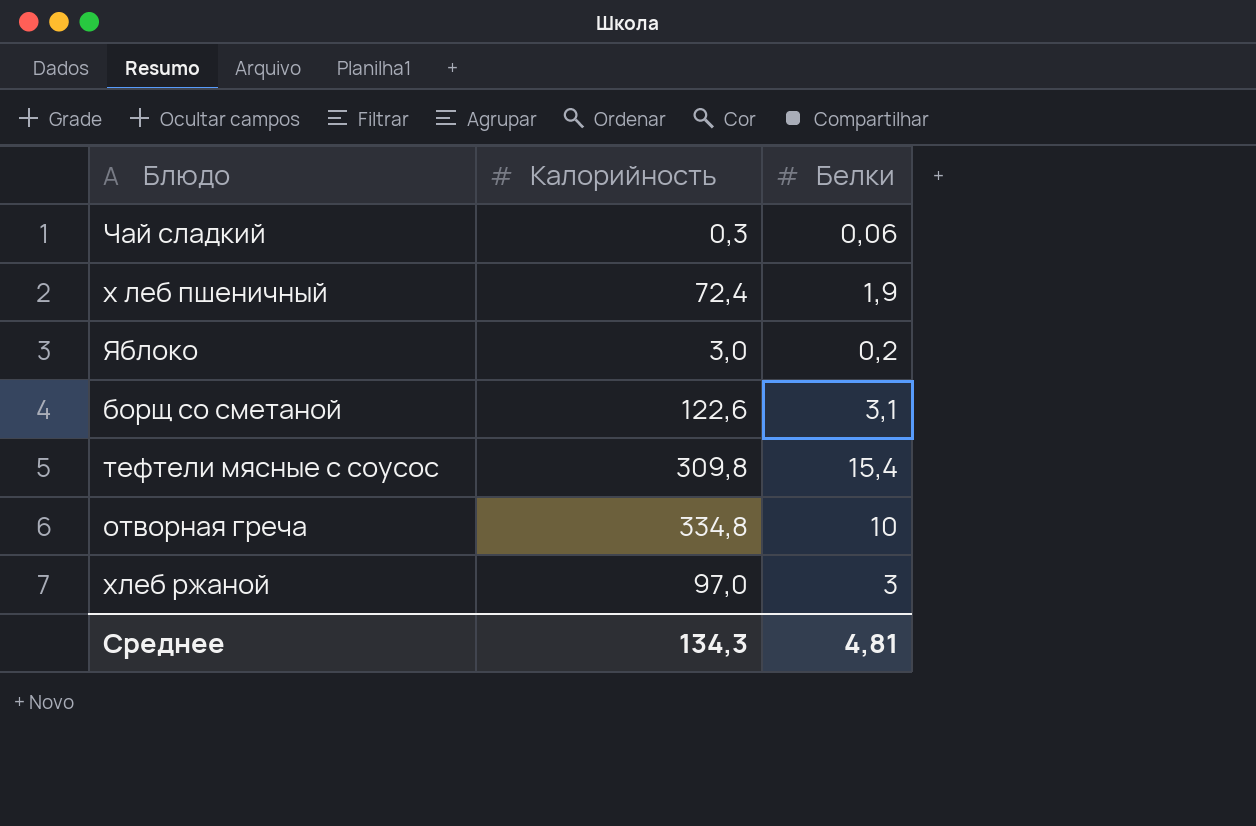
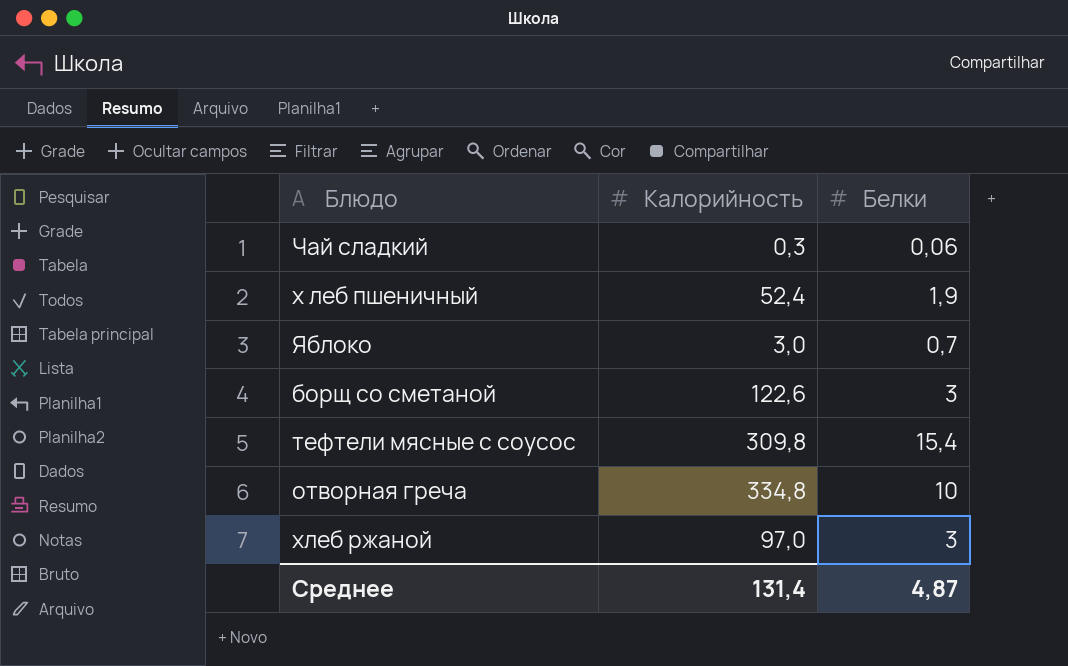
х леб пшеничный | Калорийность: 72,4 -> 52,4
Яблоко | Белки: 0,2 -> 0,7
борщ со сметаной | Белки: 3,1 -> 3
Среднее | Калорийность: 134,3 -> 131,4
Среднее | Белки: 4,81 -> 4,87

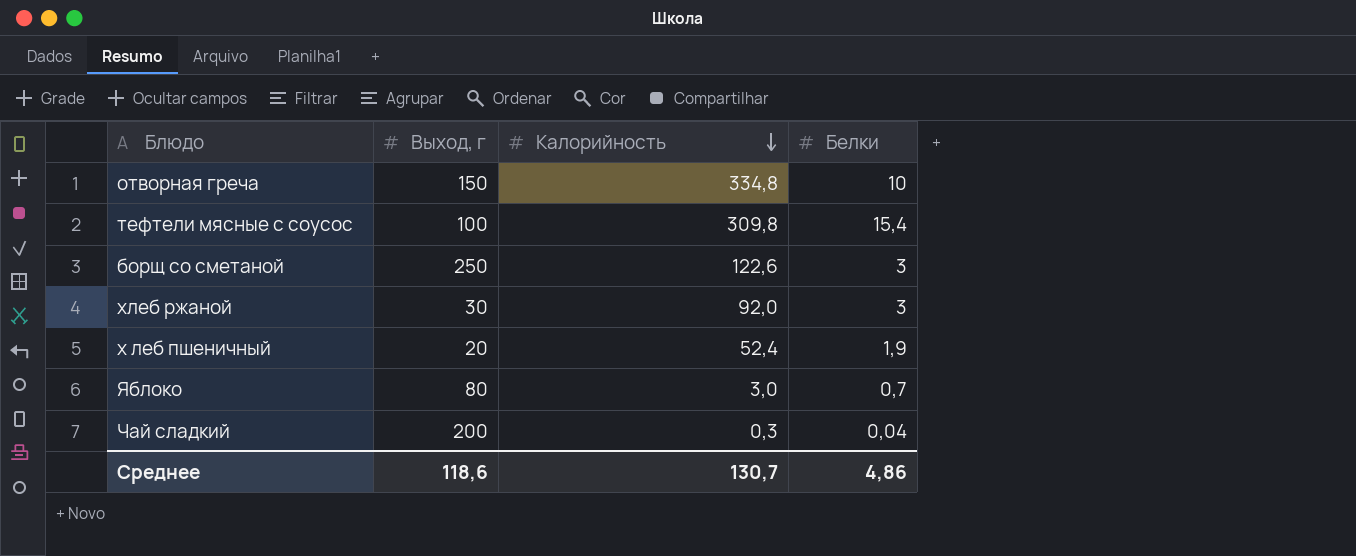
row order: none -> Калорийность descending
column Выход, г | position: none -> 2
хлеб ржаной | Калорийность: 97,0 -> 92,0
Чай сладкий | Белки: 0,06 -> 0,04
Среднее | Калорийность: 131,4 -> 130,7
Среднее | Белки: 4,87 -> 4,86

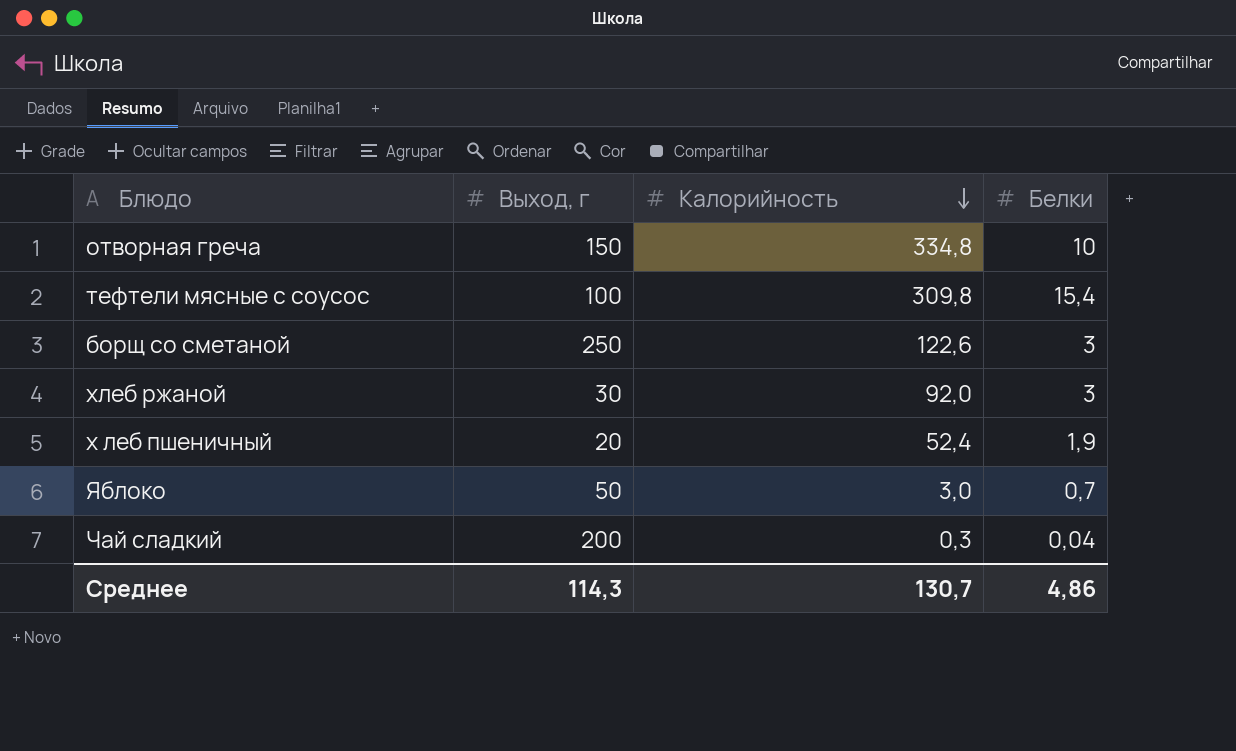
Яблоко | Выход, г: 80 -> 50
Среднее | Выход, г: 118,6 -> 114,3

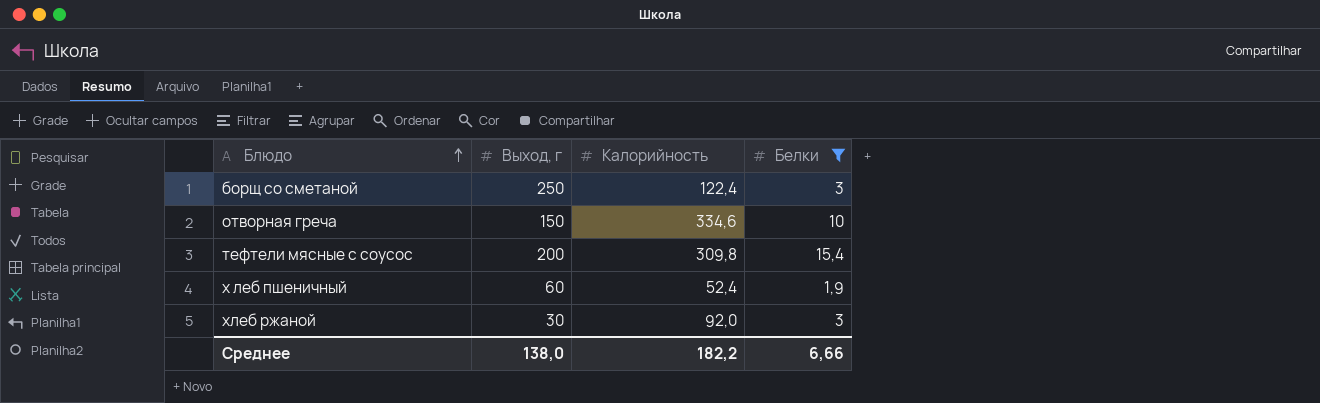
filter: none -> Белки >= 1,9
row order: Калорийность descending -> Блюдо ascending
борщ со сметаной | Калорийность: 122,6 -> 122,4
отворная греча | Калорийность: 334,8 -> 334,6
тефтели мясные с соусос | Выход, г: 100 -> 200
х леб пшеничный | Выход, г: 20 -> 60
Среднее | Выход, г: 114,3 -> 138,0
Среднее | Калорийность: 130,7 -> 182,2
Среднее | Белки: 4,86 -> 6,66

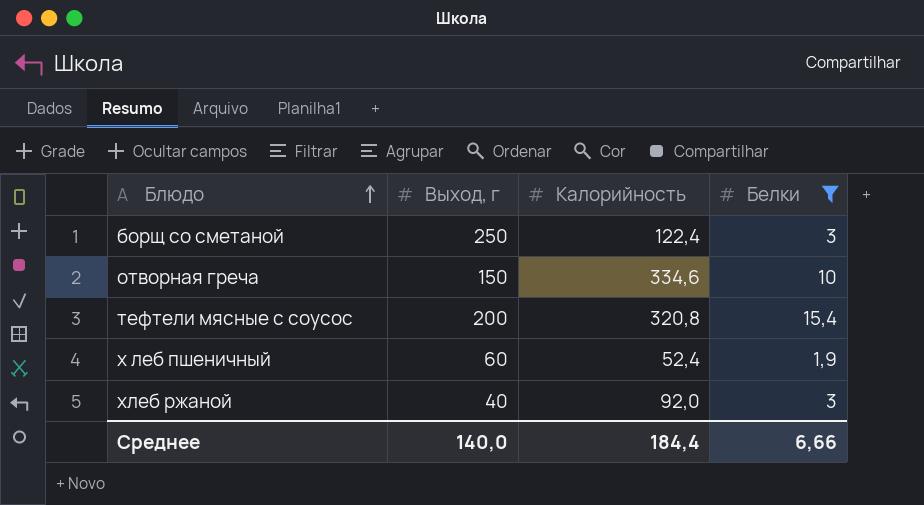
тефтели мясные с соусос | Калорийность: 309,8 -> 320,8
хлеб ржаной | Выход, г: 30 -> 40
Среднее | Выход, г: 138,0 -> 140,0
Среднее | Калорийность: 182,2 -> 184,4

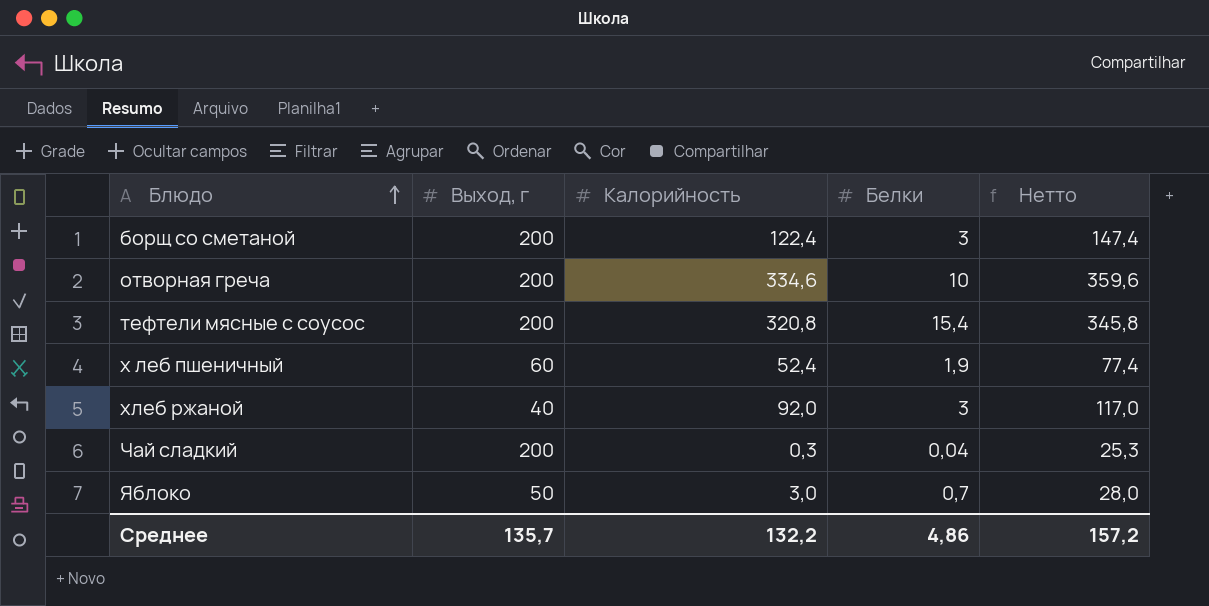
filter: Белки >= 1,9 -> none
column Нетто | formula: none -> [Калорийность] + 25
борщ со сметаной | Выход, г: 250 -> 200
отворная греча | Выход, г: 150 -> 200
Среднее | Выход, г: 140,0 -> 135,7
Среднее | Калорийность: 184,4 -> 132,2
Среднее | Белки: 6,66 -> 4,86

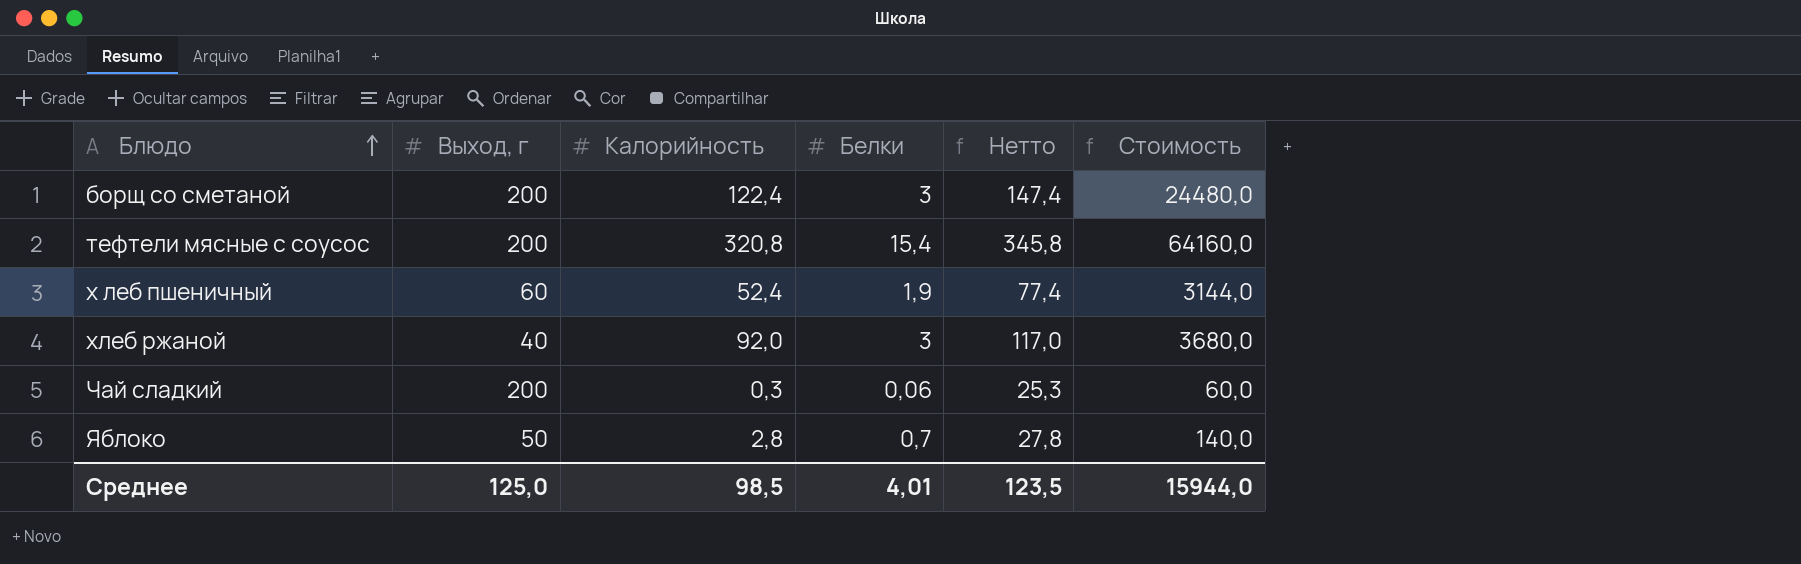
column Стоимость | formula: none -> [Выход, г] * [Калорийность]
row отворная греча: 200 | 334,6 | 10 | 359,6 -> none
Чай сладкий | Белки: 0,04 -> 0,06
Яблоко | Калорийность: 3,0 -> 2,8
Яблоко | Нетто: 28,0 -> 27,8
Среднее | Выход, г: 135,7 -> 125,0
Среднее | Калорийность: 132,2 -> 98,5
Среднее | Белки: 4,86 -> 4,01
Среднее | Нетто: 157,2 -> 123,5

